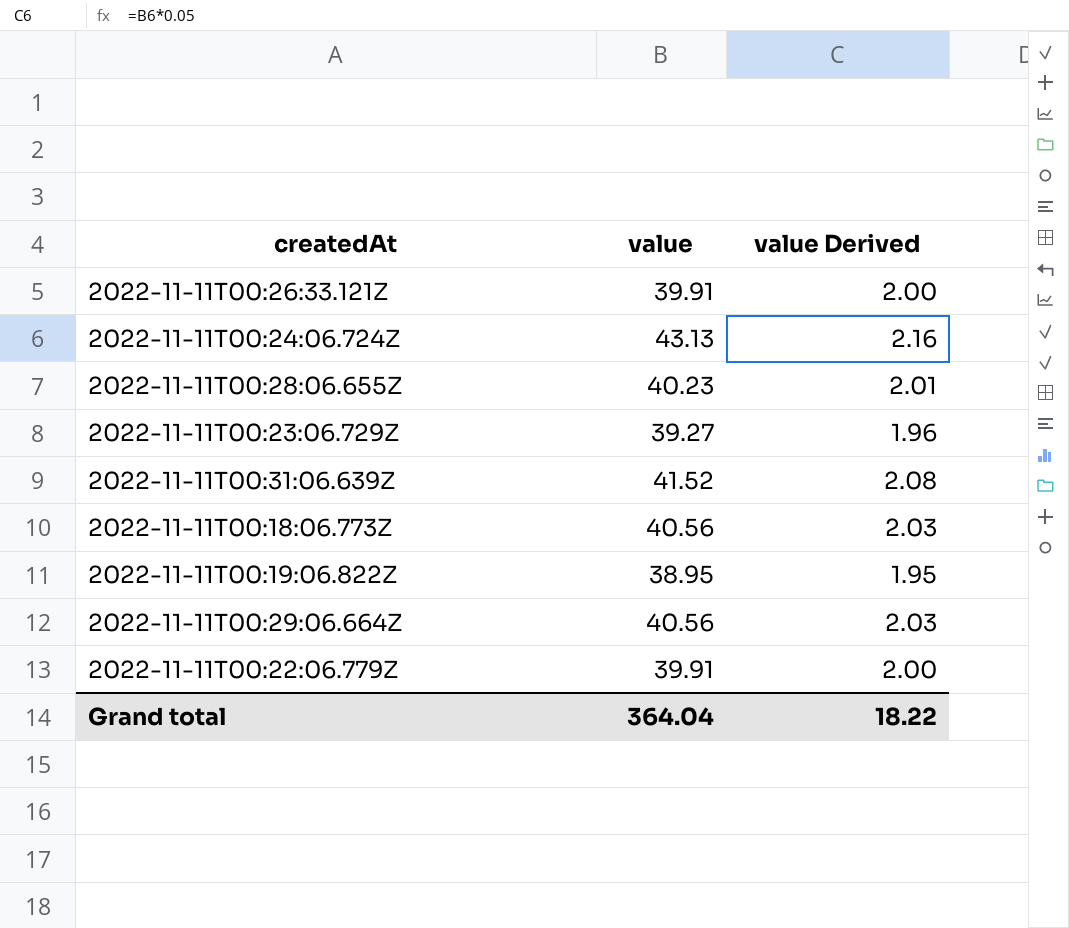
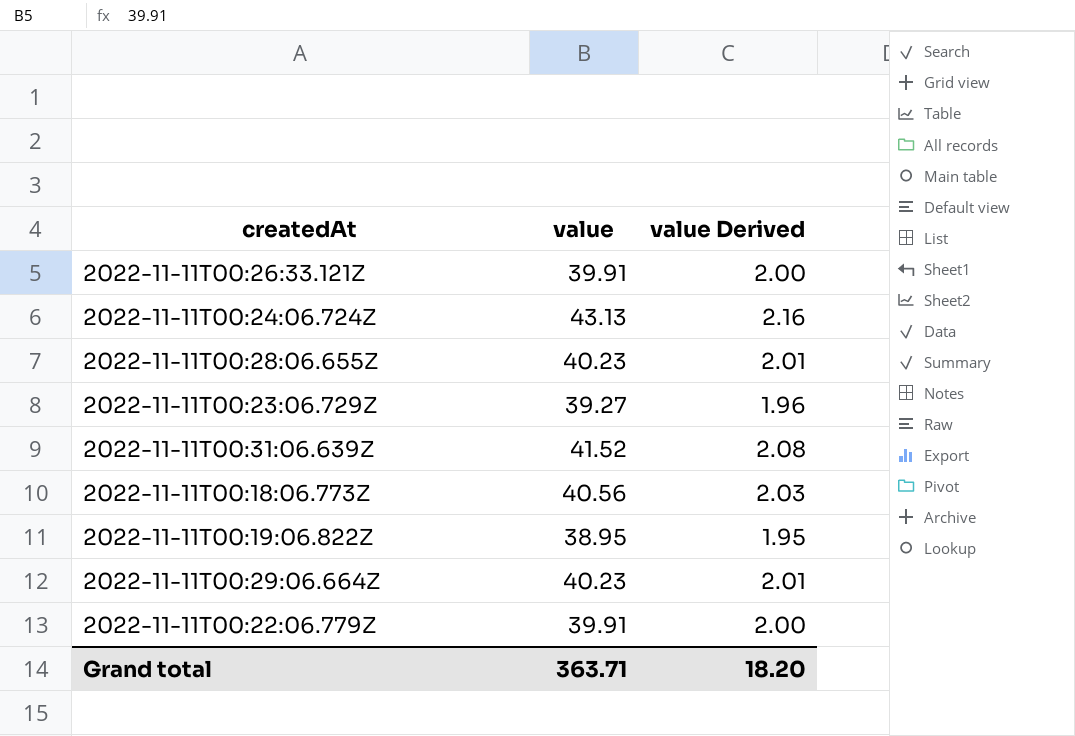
2022-11-11T00:29:06.664Z | value: 40.56 -> 40.23
2022-11-11T00:29:06.664Z | value Derived: 2.03 -> 2.01
Grand total | value: 364.04 -> 363.71
Grand total | value Derived: 18.22 -> 18.20

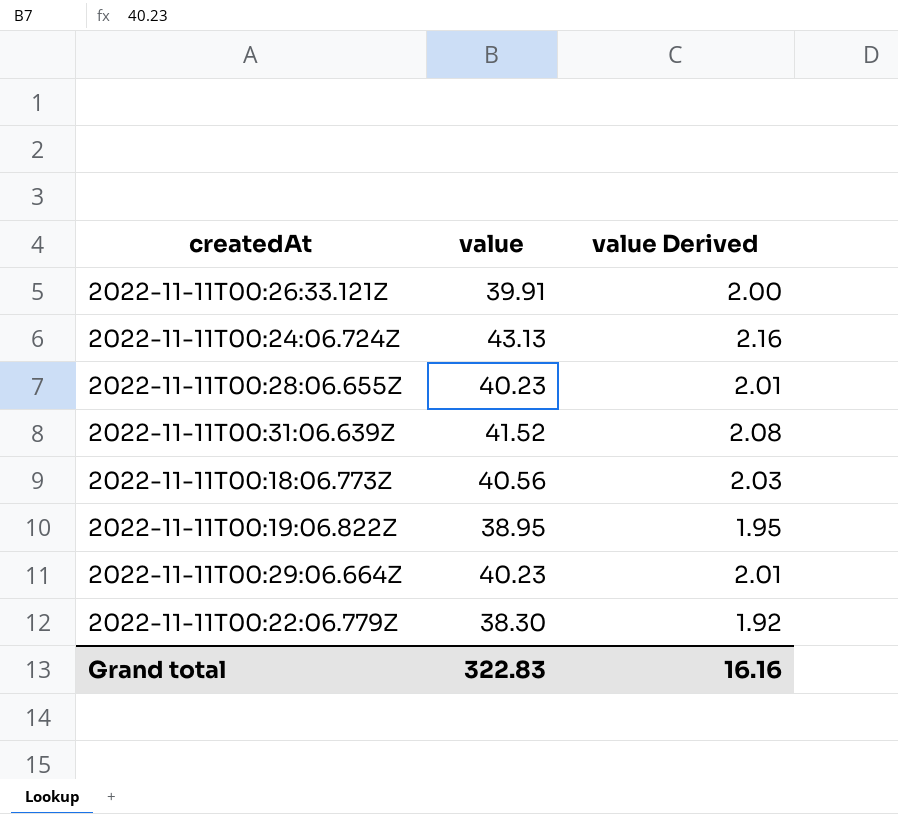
row 2022-11-11T00:23:06.729Z: 39.27 | 1.96 -> none
2022-11-11T00:22:06.779Z | value: 39.91 -> 38.30
2022-11-11T00:22:06.779Z | value Derived: 2.00 -> 1.92
Grand total | value: 363.71 -> 322.83
Grand total | value Derived: 18.20 -> 16.16

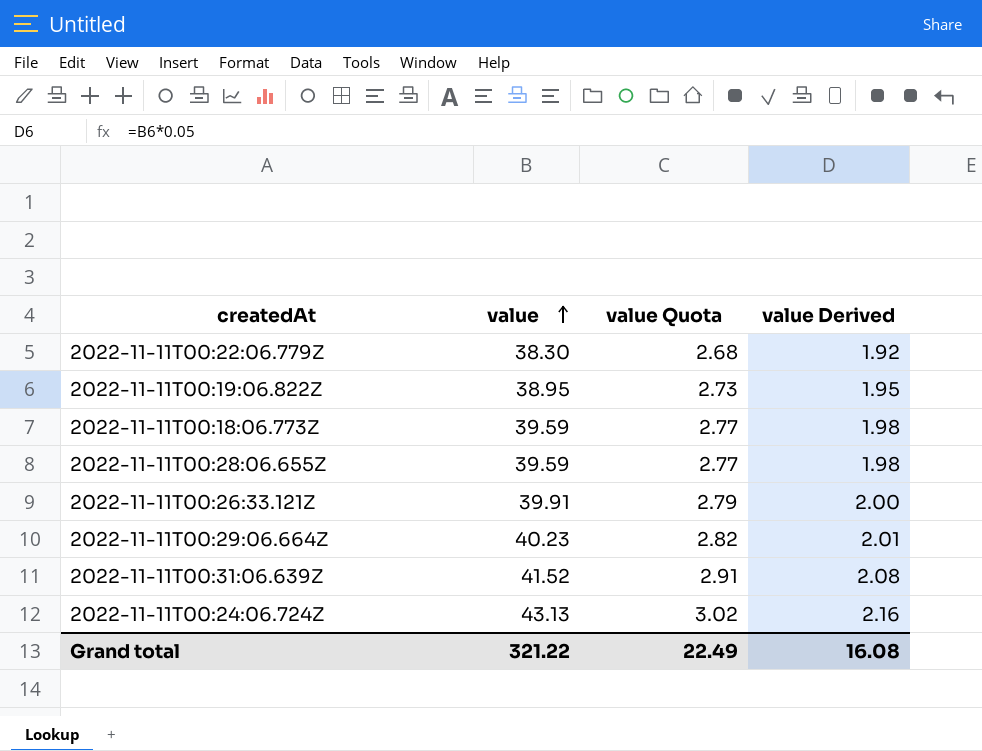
row order: none -> value ascending
column value Quota | formula: none -> [value] * 0.07
2022-11-11T00:18:06.773Z | value: 40.56 -> 39.59
2022-11-11T00:18:06.773Z | value Derived: 2.03 -> 1.98
2022-11-11T00:28:06.655Z | value: 40.23 -> 39.59
2022-11-11T00:28:06.655Z | value Derived: 2.01 -> 1.98
Grand total | value: 322.83 -> 321.22
Grand total | value Derived: 16.16 -> 16.08

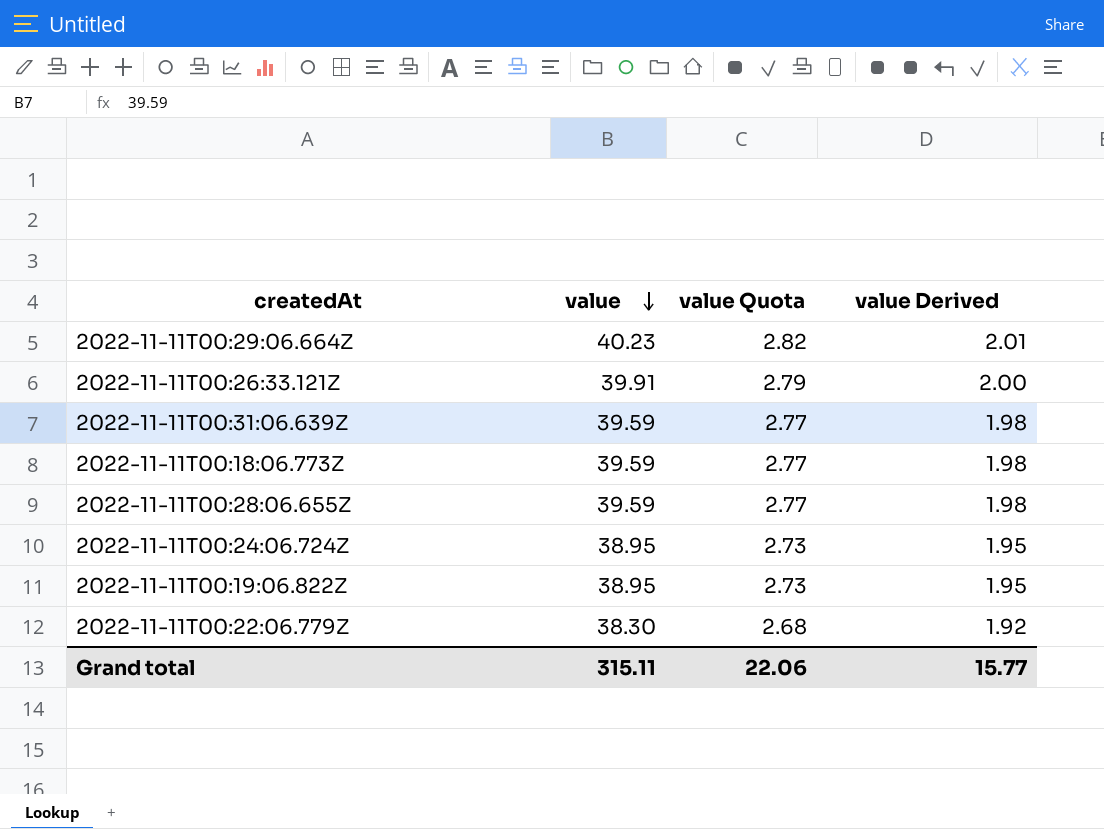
row order: value ascending -> value descending
2022-11-11T00:31:06.639Z | value: 41.52 -> 39.59
2022-11-11T00:31:06.639Z | value Quota: 2.91 -> 2.77
2022-11-11T00:31:06.639Z | value Derived: 2.08 -> 1.98
2022-11-11T00:24:06.724Z | value: 43.13 -> 38.95
2022-11-11T00:24:06.724Z | value Quota: 3.02 -> 2.73
2022-11-11T00:24:06.724Z | value Derived: 2.16 -> 1.95
Grand total | value: 321.22 -> 315.11
Grand total | value Quota: 22.49 -> 22.06
Grand total | value Derived: 16.08 -> 15.77

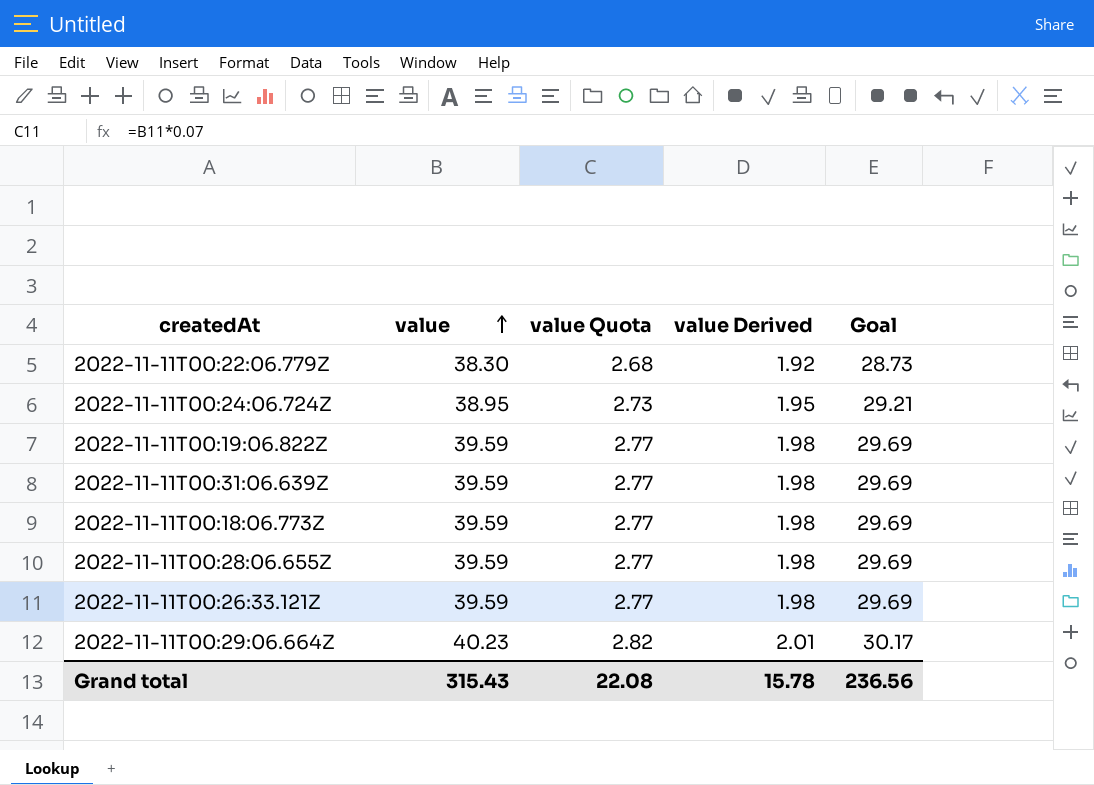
row order: value descending -> value ascending
column Goal | formula: none -> [value] * 0.75
2022-11-11T00:19:06.822Z | value: 38.95 -> 39.59
2022-11-11T00:19:06.822Z | value Quota: 2.73 -> 2.77
2022-11-11T00:19:06.822Z | value Derived: 1.95 -> 1.98
2022-11-11T00:26:33.121Z | value: 39.91 -> 39.59
2022-11-11T00:26:33.121Z | value Quota: 2.79 -> 2.77
2022-11-11T00:26:33.121Z | value Derived: 2.00 -> 1.98
Grand total | value: 315.11 -> 315.43
Grand total | value Quota: 22.06 -> 22.08
Grand total | value Derived: 15.77 -> 15.78

